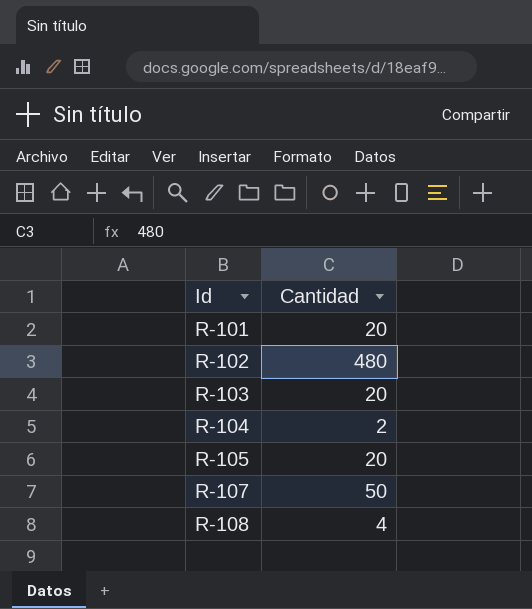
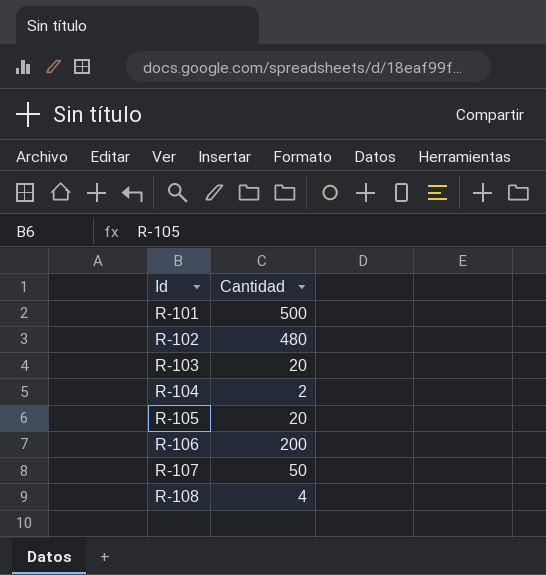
R-101 | Cantidad: 20 -> 500
row R-106: none -> 200

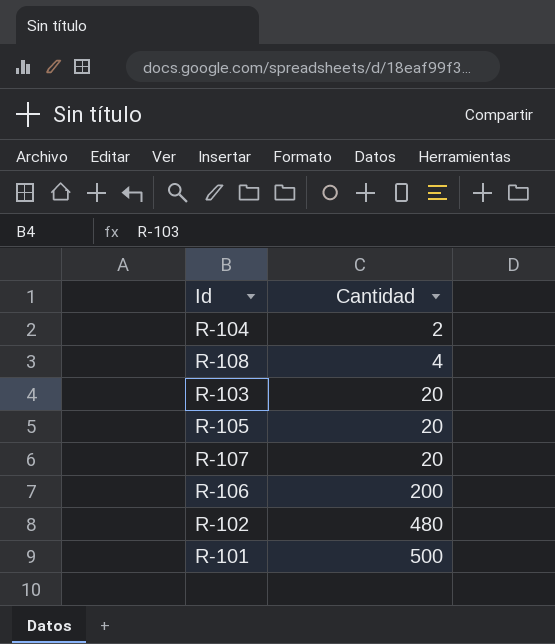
row order: Id ascending -> Cantidad ascending
R-107 | Cantidad: 50 -> 20

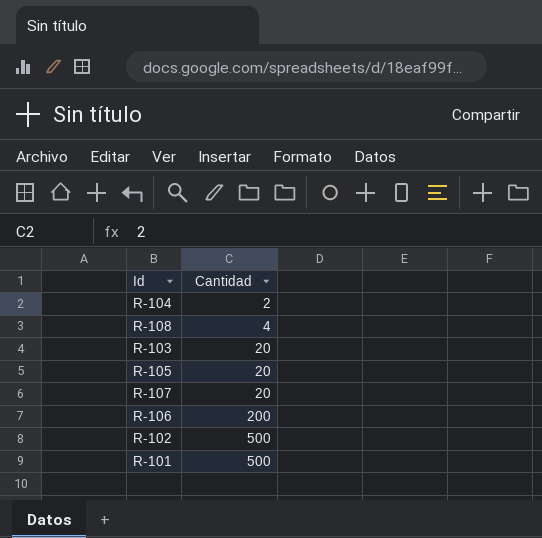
R-102 | Cantidad: 480 -> 500

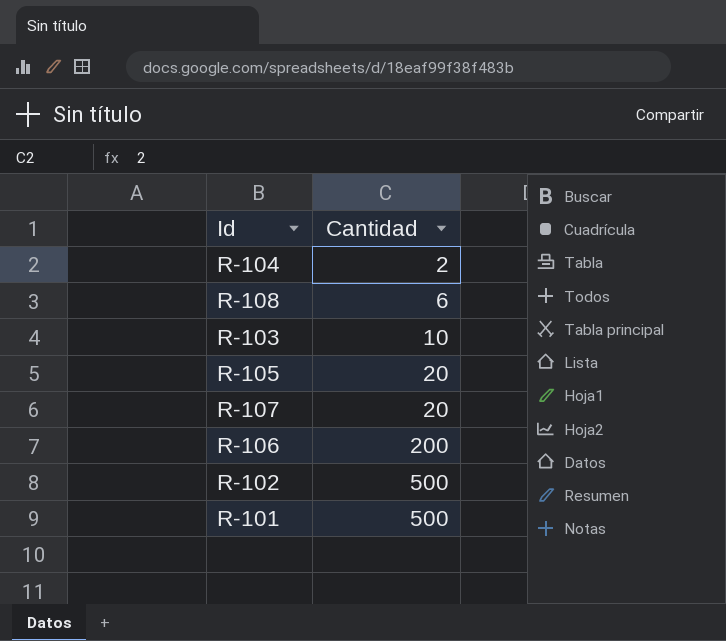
R-108 | Cantidad: 4 -> 6
R-103 | Cantidad: 20 -> 10

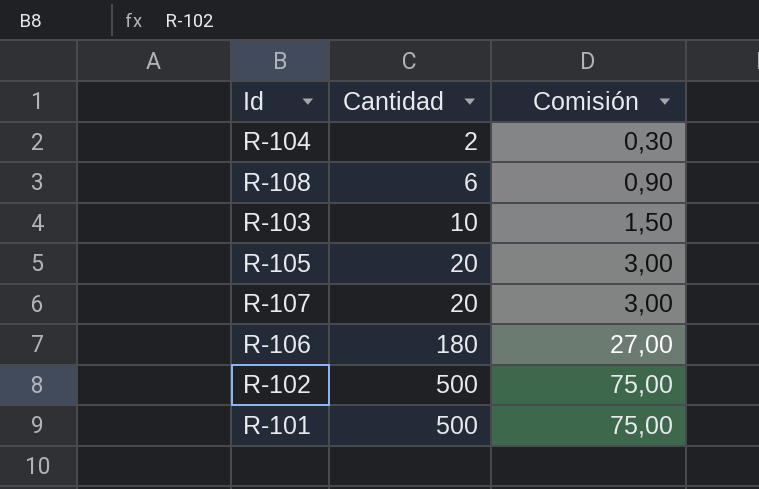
column Comisión | formula: none -> [Cantidad] * 0,15
R-106 | Cantidad: 200 -> 180

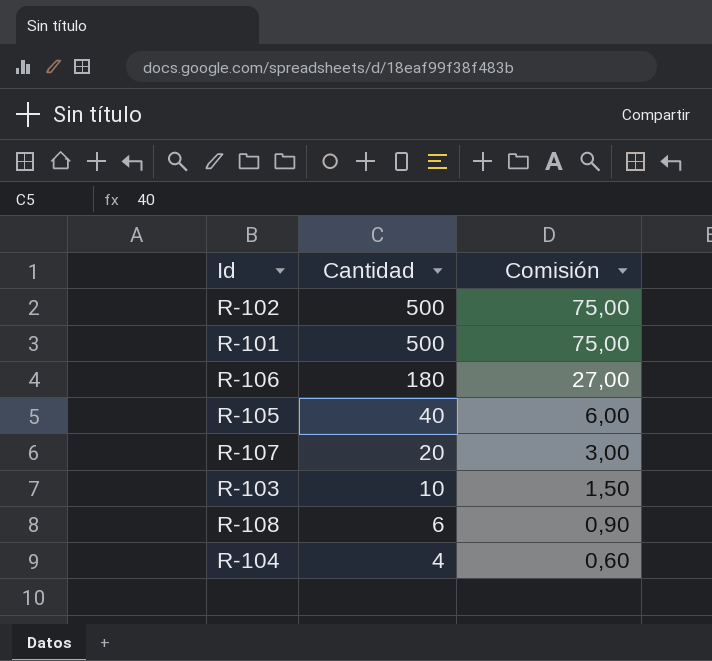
row order: Cantidad ascending -> Cantidad descending
R-105 | Cantidad: 20 -> 40
R-105 | Comisión: 3,00 -> 6,00
R-104 | Cantidad: 2 -> 4
R-104 | Comisión: 0,30 -> 0,60

